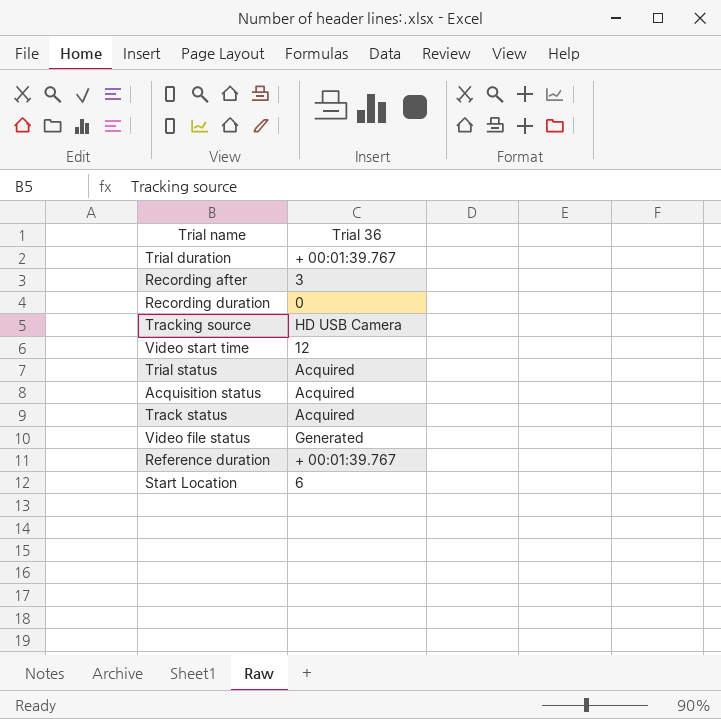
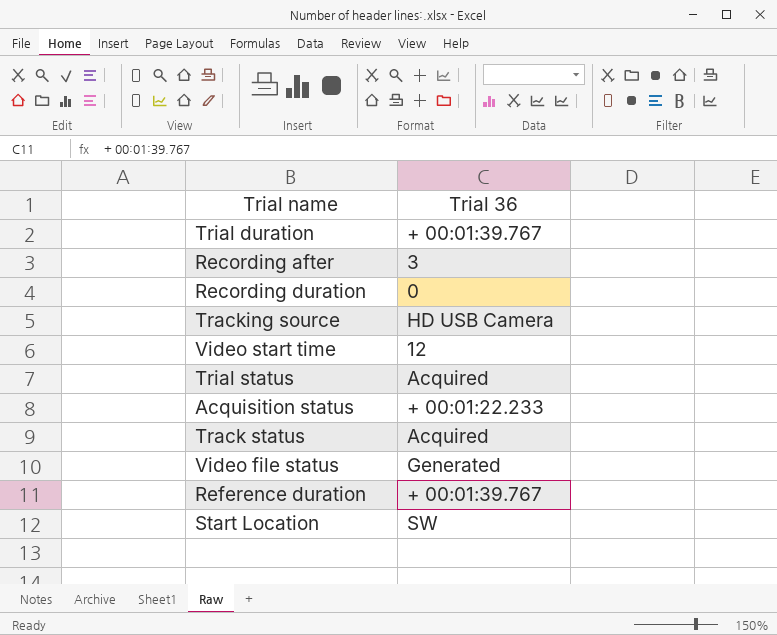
Acquisition status | Trial 36: Acquired -> + 00:01:22.233
Start Location | Trial 36: 6 -> SW

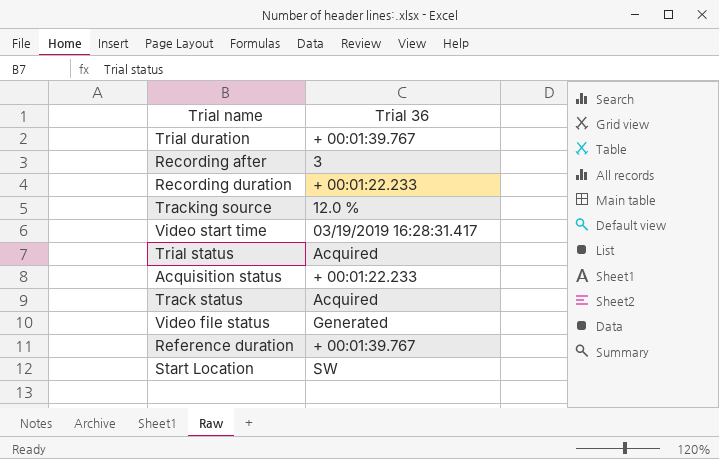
Recording duration | Trial 36: 0 -> + 00:01:22.233
Tracking source | Trial 36: HD USB Camera -> 12.0 %
Video start time | Trial 36: 12 -> 03/19/2019 16:28:31.417

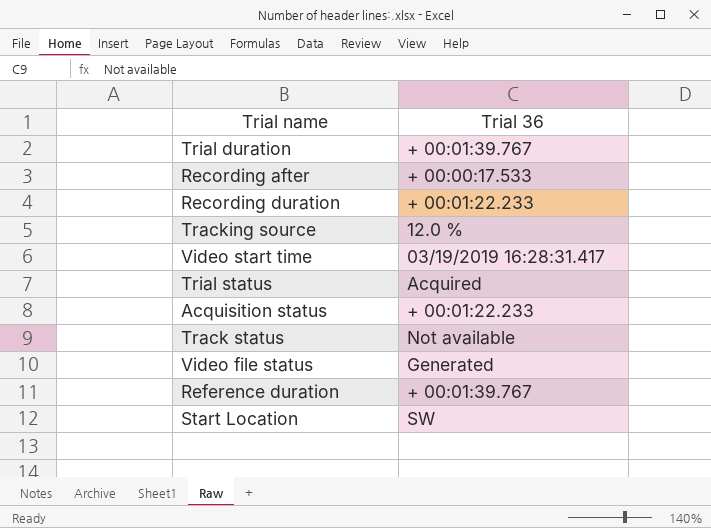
Recording after | Trial 36: 3 -> + 00:00:17.533
Track status | Trial 36: Acquired -> Not available

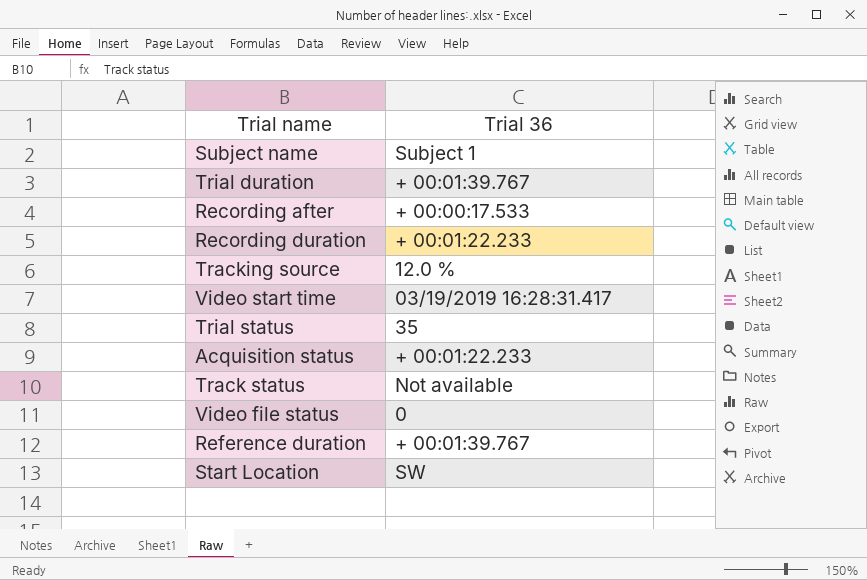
row Subject name: none -> Subject 1
Trial status | Trial 36: Acquired -> 35
Video file status | Trial 36: Generated -> 0

